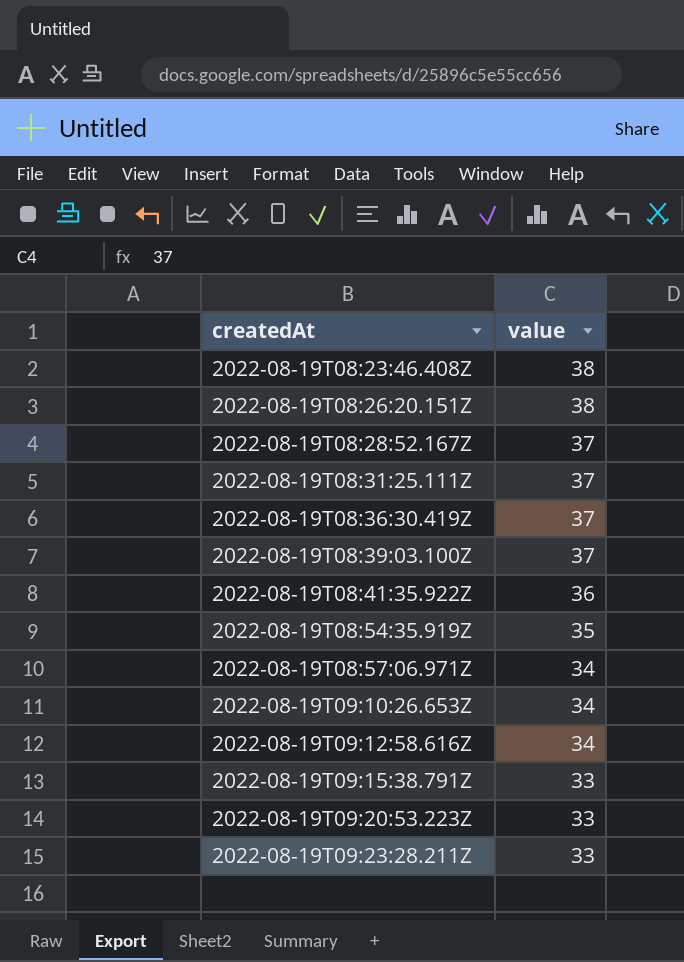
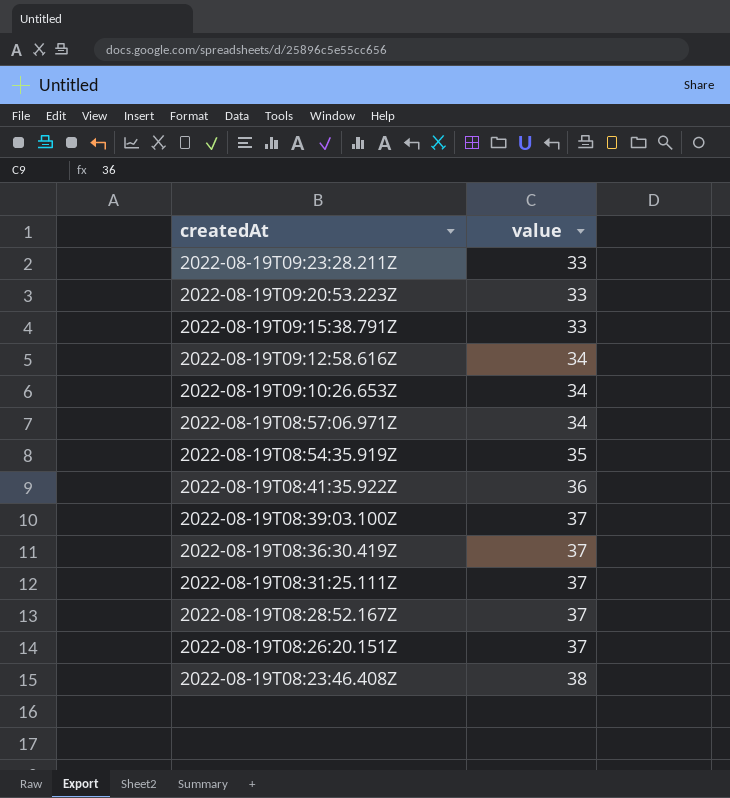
row order: createdAt ascending -> createdAt descending
2022-08-19T08:26:20.151Z | value: 38 -> 37

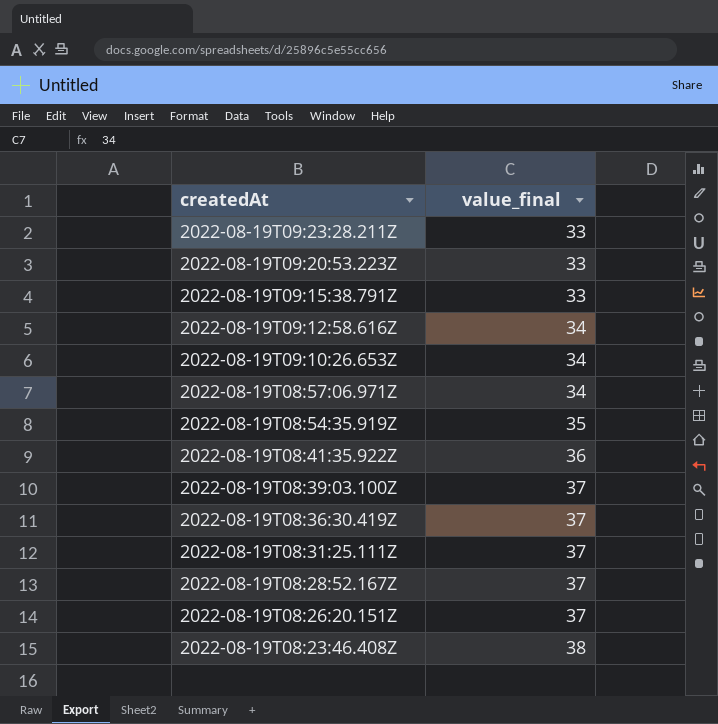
column name: value -> value_final

